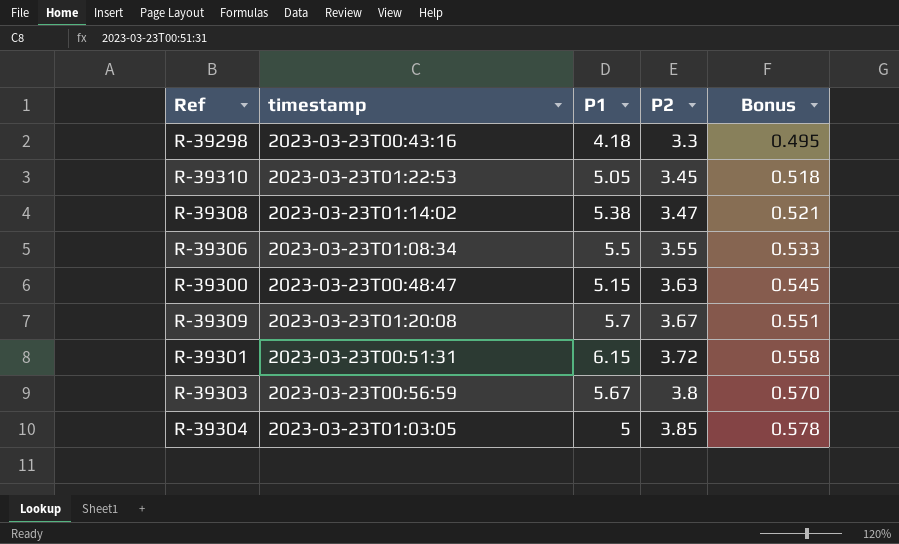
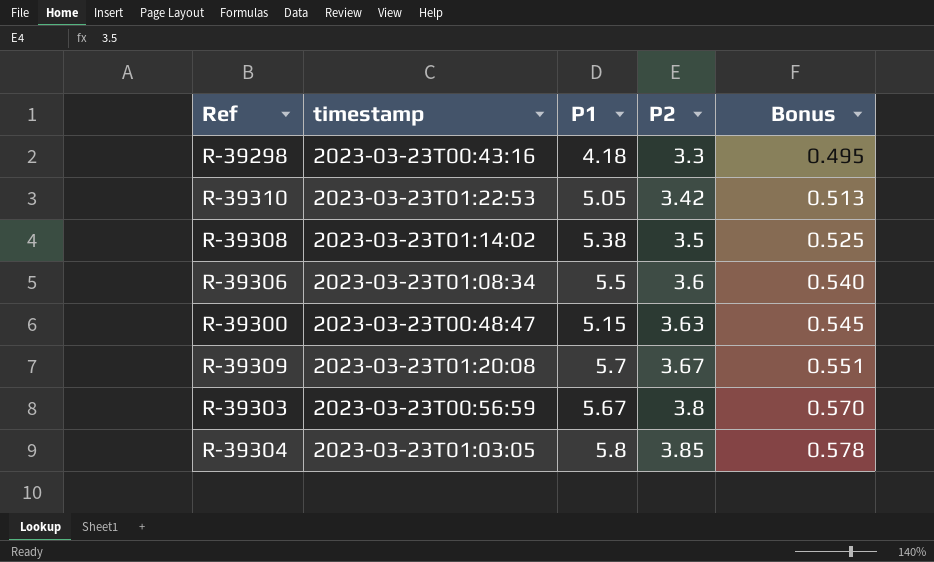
row R-39301: 2023-03-23T00:51:31 | 6.15 | 3.72 | 0.558 -> none
R-39310 | P2: 3.45 -> 3.42
R-39310 | Bonus: 0.518 -> 0.513
R-39308 | P2: 3.47 -> 3.5
R-39308 | Bonus: 0.521 -> 0.525
R-39306 | P2: 3.55 -> 3.6
R-39306 | Bonus: 0.533 -> 0.540
R-39304 | P1: 5 -> 5.8

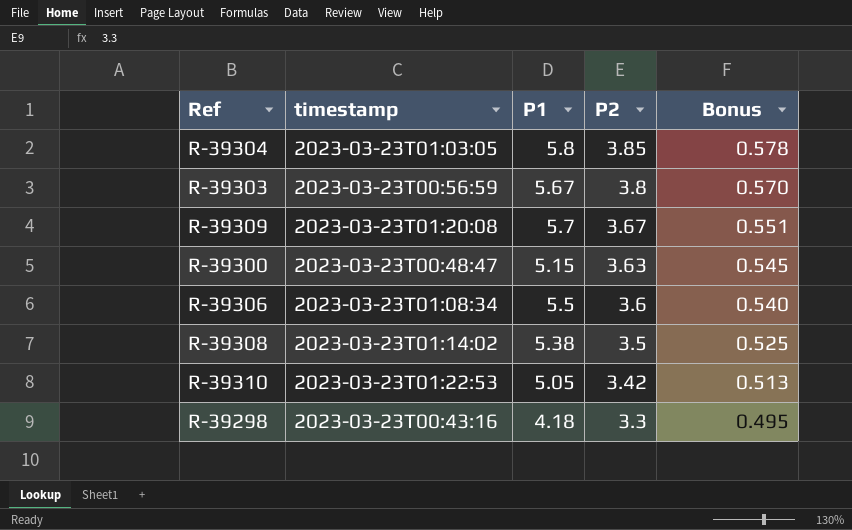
row order: P2 ascending -> P2 descending

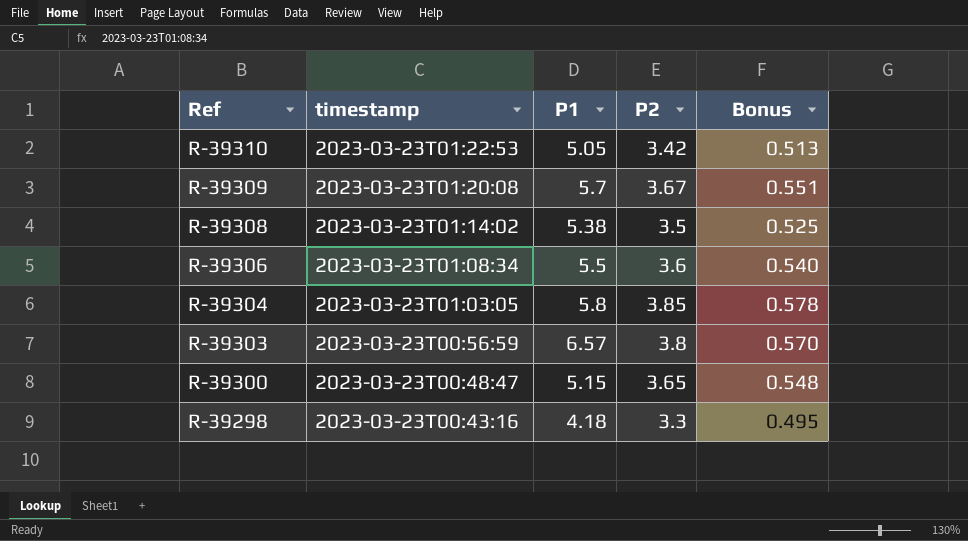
row order: P2 descending -> Ref descending
R-39303 | P1: 5.67 -> 6.57
R-39300 | P2: 3.63 -> 3.65
R-39300 | Bonus: 0.545 -> 0.548

